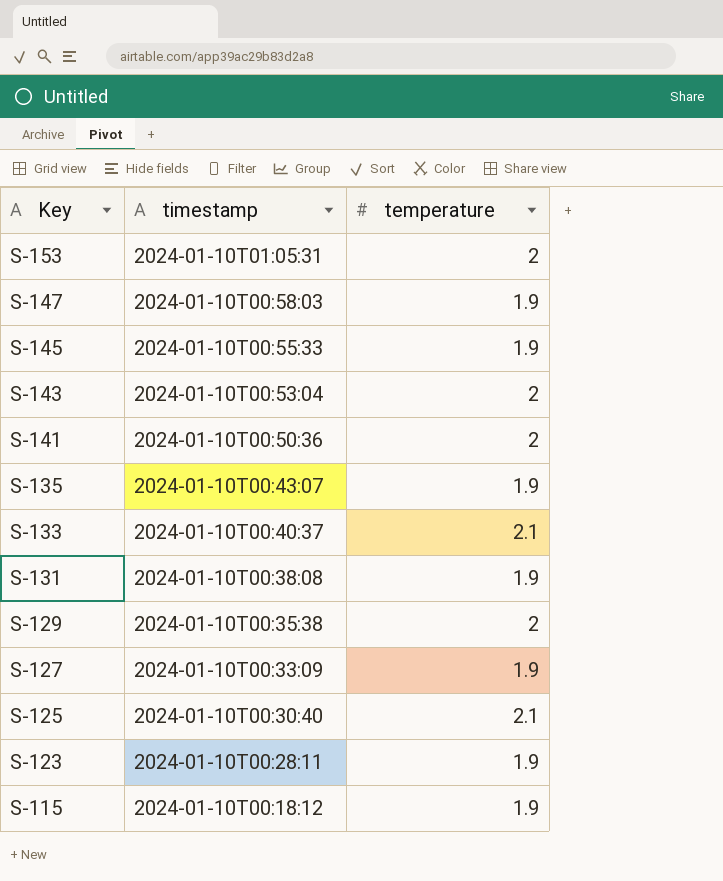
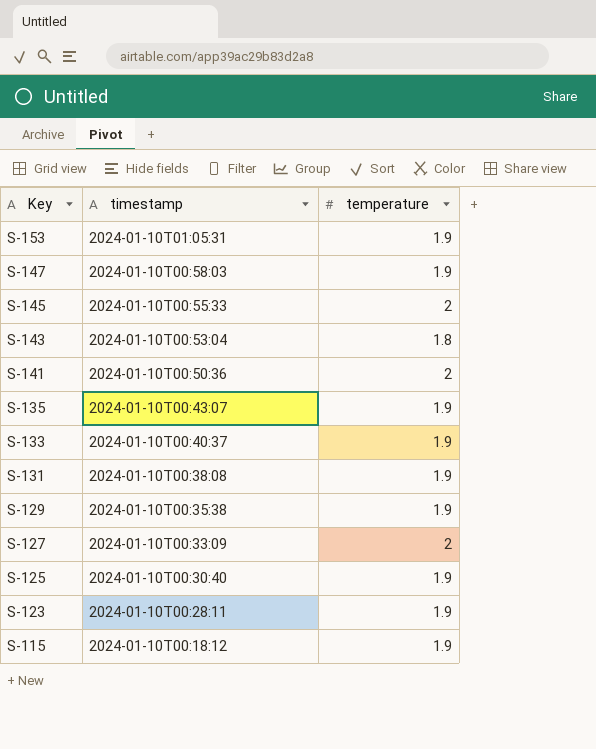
S-153 | temperature: 2 -> 1.9
S-145 | temperature: 1.9 -> 2
S-143 | temperature: 2 -> 1.8
S-133 | temperature: 2.1 -> 1.9
S-129 | temperature: 2 -> 1.9
S-127 | temperature: 1.9 -> 2
S-125 | temperature: 2.1 -> 1.9

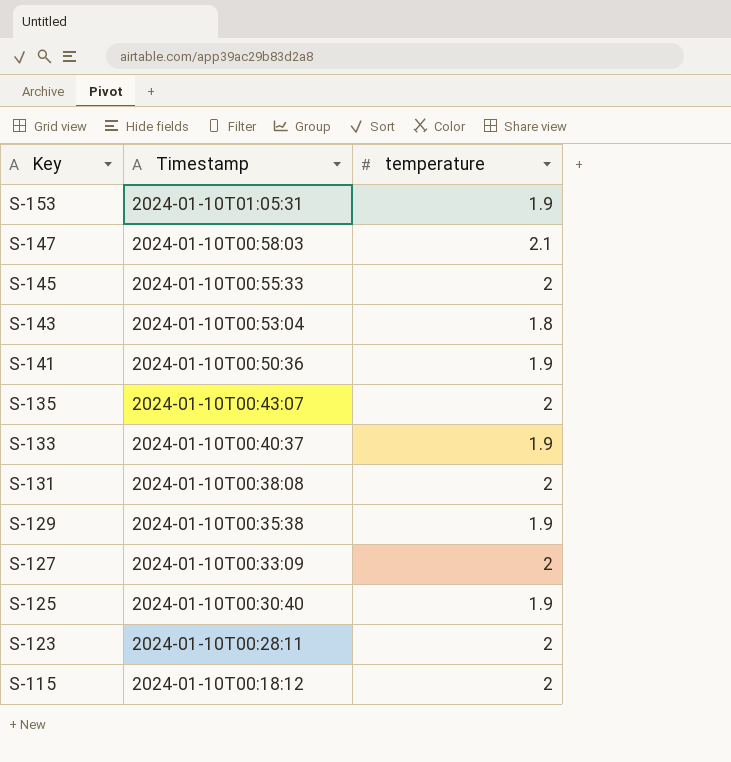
column name: timestamp -> Timestamp
S-147 | temperature: 1.9 -> 2.1
S-141 | temperature: 2 -> 1.9
S-135 | temperature: 1.9 -> 2
S-131 | temperature: 1.9 -> 2
S-123 | temperature: 1.9 -> 2
S-115 | temperature: 1.9 -> 2

